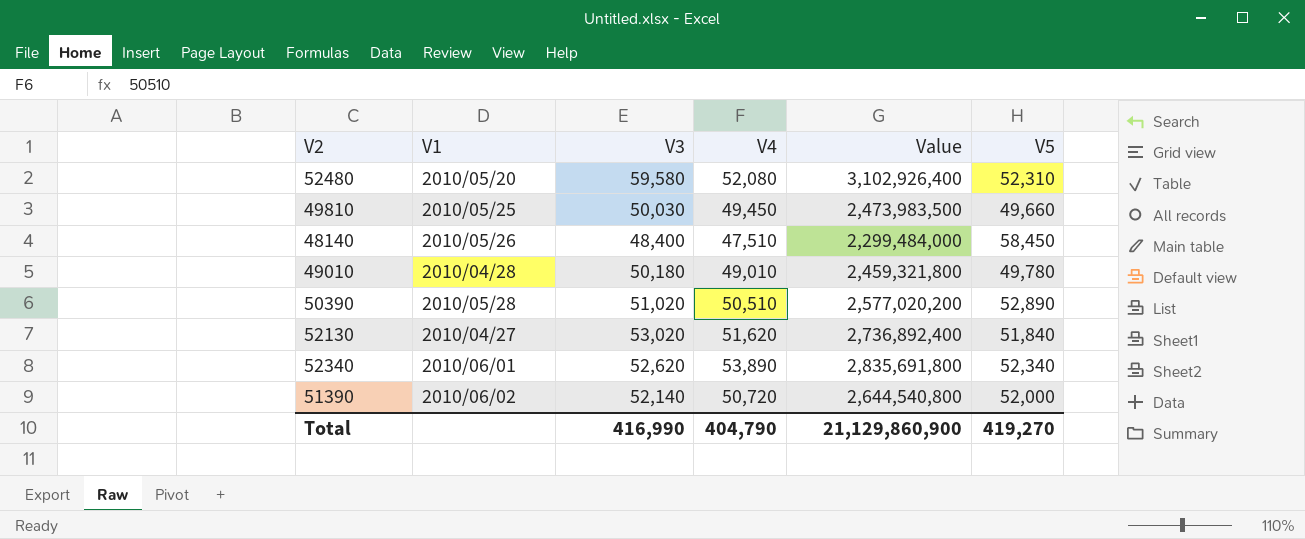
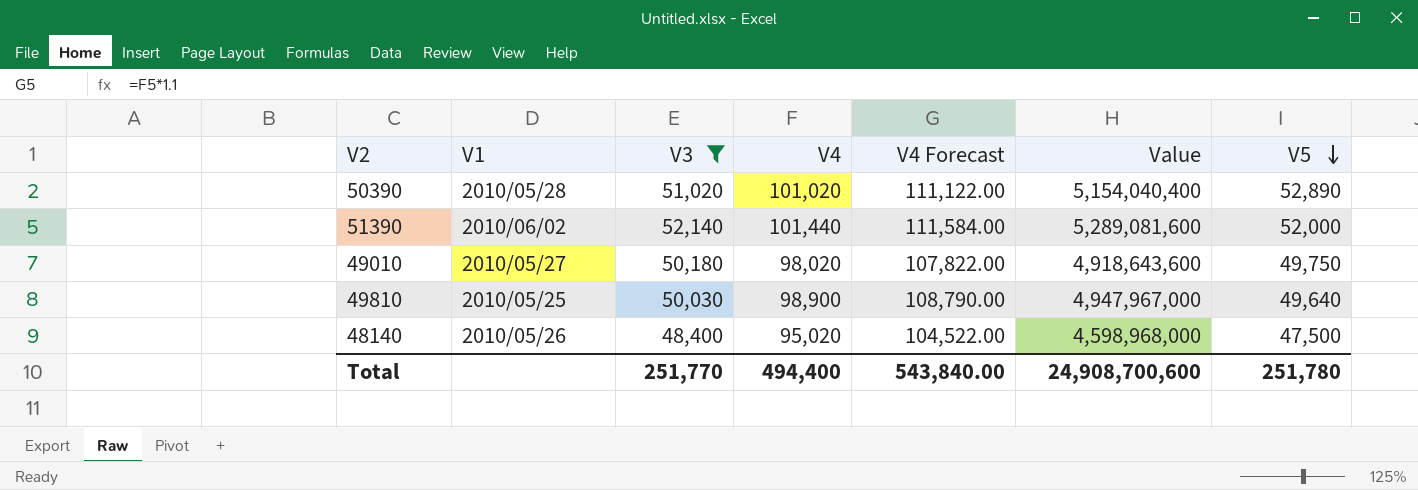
filter: none -> V3 <= 52,140
row order: none -> V5 descending
column V4 Forecast | formula: none -> [V4] * 1.1
50390 | V4: 50,510 -> 101,020
50390 | Value: 2,577,020,200 -> 5,154,040,400
51390 | V4: 50,720 -> 101,440
51390 | Value: 2,644,540,800 -> 5,289,081,600
49010 | V1: 2010/04/28 -> 2010/05/27
49010 | V4: 49,010 -> 98,020
49010 | Value: 2,459,321,800 -> 4,918,643,600
49010 | V5: 49,780 -> 49,750
49810 | V4: 49,450 -> 98,900
49810 | Value: 2,473,983,500 -> 4,947,967,000
49810 | V5: 49,660 -> 49,640
48140 | V4: 47,510 -> 95,020
48140 | Value: 2,299,484,000 -> 4,598,968,000
48140 | V5: 58,450 -> 47,500
Total | V3: 416,990 -> 251,770
Total | V4: 404,790 -> 494,400
Total | Value: 21,129,860,900 -> 24,908,700,600
Total | V5: 419,270 -> 251,780

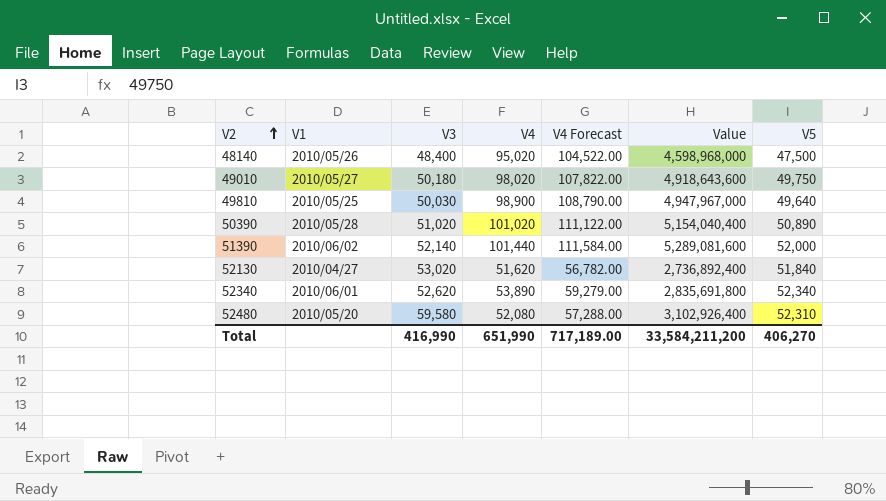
filter: V3 <= 52,140 -> none
row order: V5 descending -> V2 ascending
50390 | V5: 52,890 -> 50,890
Total | V3: 251,770 -> 416,990
Total | V4: 494,400 -> 651,990
Total | V4 Forecast: 543,840.00 -> 717,189.00
Total | Value: 24,908,700,600 -> 33,584,211,200
Total | V5: 251,780 -> 406,270

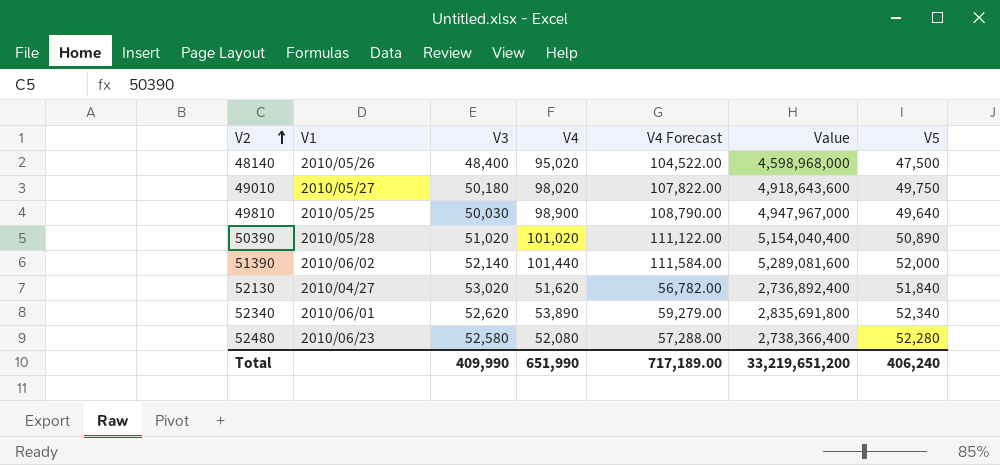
52480 | V1: 2010/05/20 -> 2010/06/23
52480 | V3: 59,580 -> 52,580
52480 | Value: 3,102,926,400 -> 2,738,366,400
52480 | V5: 52,310 -> 52,280
Total | V3: 416,990 -> 409,990
Total | Value: 33,584,211,200 -> 33,219,651,200
Total | V5: 406,270 -> 406,240

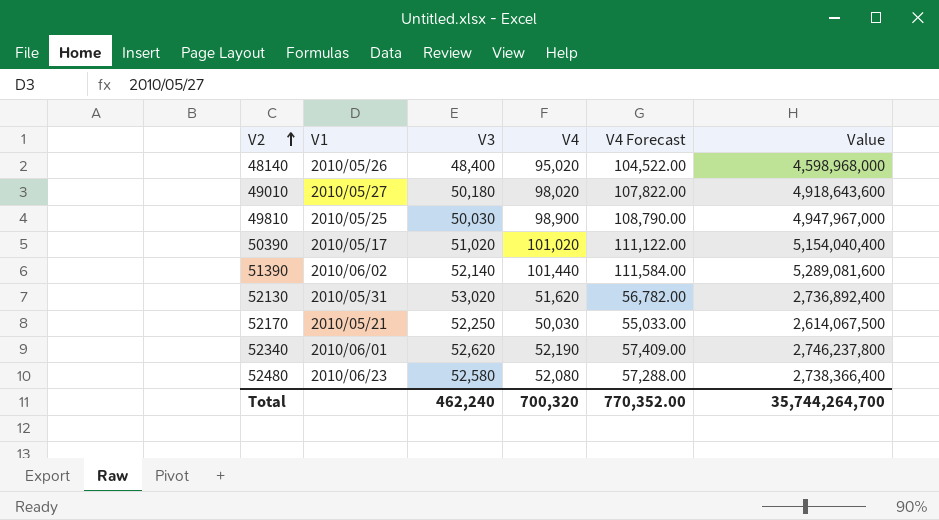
column V5 | position: 7 -> none
50390 | V1: 2010/05/28 -> 2010/05/17
52130 | V1: 2010/04/27 -> 2010/05/31
row 52170: none -> 2010/05/21 | 52,250 | 50,030 | 55,033.00 | 2,614,067,500
52340 | V4: 53,890 -> 52,190
52340 | V4 Forecast: 59,279.00 -> 57,409.00
52340 | Value: 2,835,691,800 -> 2,746,237,800
Total | V3: 409,990 -> 462,240
Total | V4: 651,990 -> 700,320
Total | V4 Forecast: 717,189.00 -> 770,352.00
Total | Value: 33,219,651,200 -> 35,744,264,700

